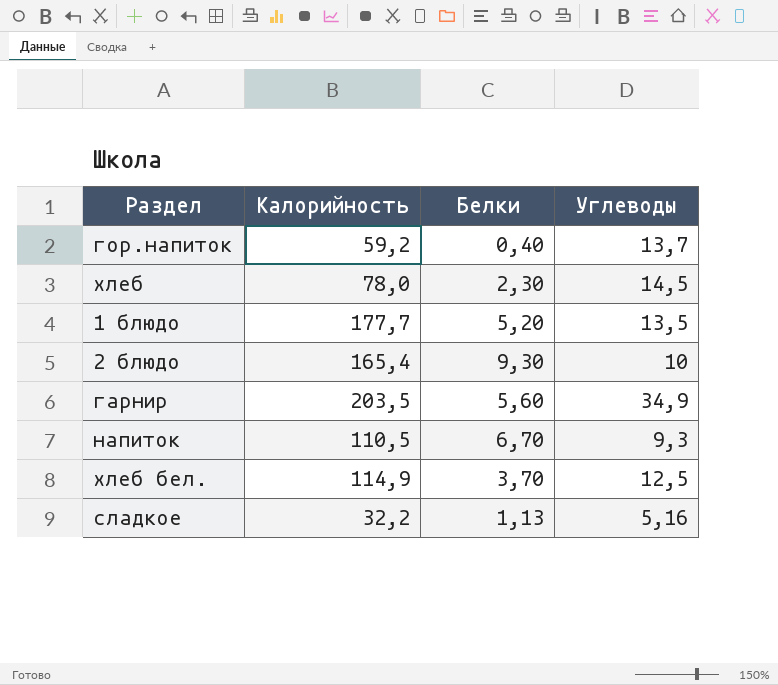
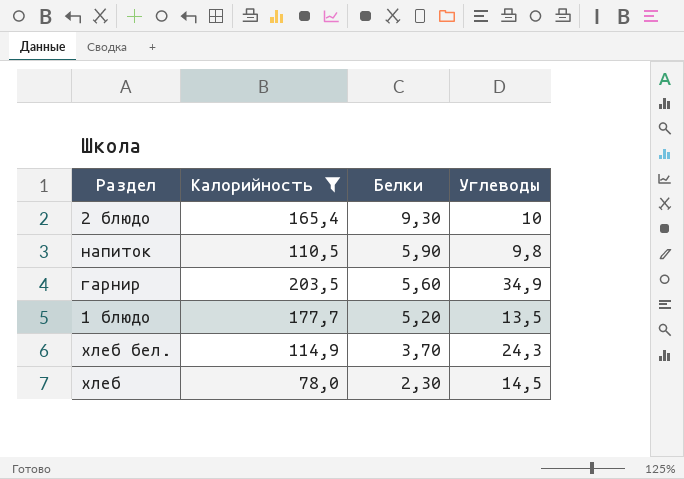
filter: none -> Калорийность >= 78,0
row order: none -> Белки descending
напиток | Белки: 6,70 -> 5,90
напиток | Углеводы: 9,3 -> 9,8
хлеб бел. | Углеводы: 12,5 -> 24,3

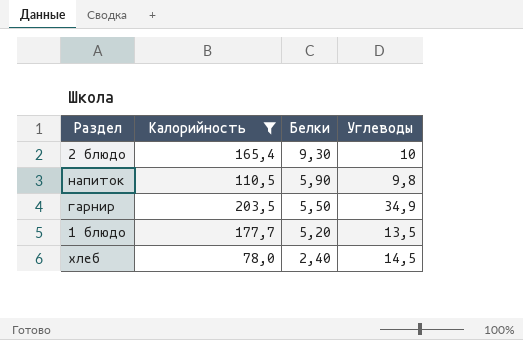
row хлеб бел.: 114,9 | 3,70 | 24,3 -> none
гарнир | Белки: 5,60 -> 5,50
хлеб | Белки: 2,30 -> 2,40

